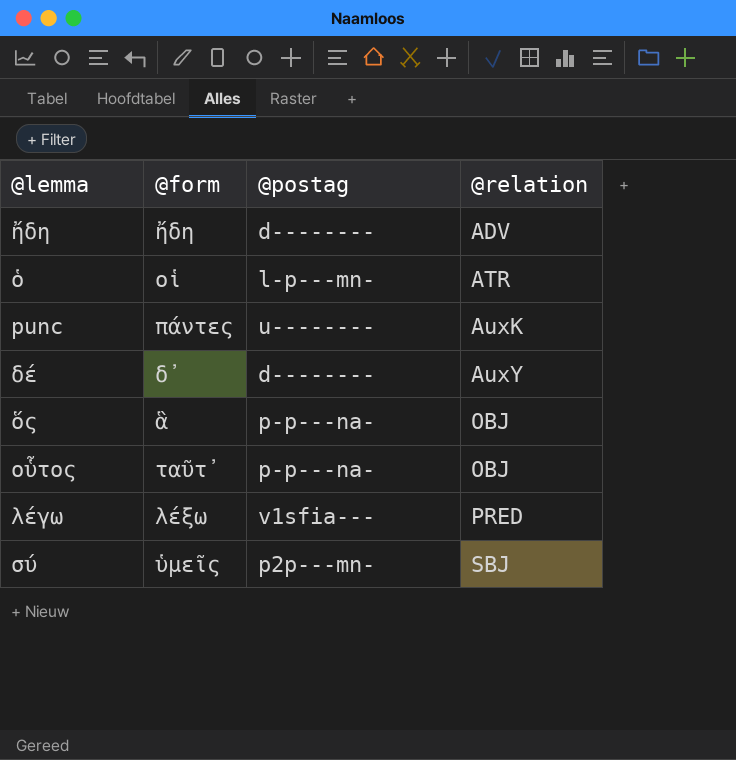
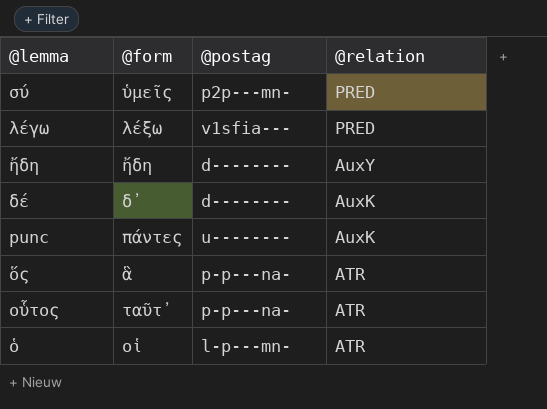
row order: @relation ascending -> @relation descending
σύ | @relation: SBJ -> PRED
ἤδη | @relation: ADV -> AuxY
δέ | @relation: AuxY -> AuxK
ὅς | @relation: OBJ -> ATR
οὗτος | @relation: OBJ -> ATR

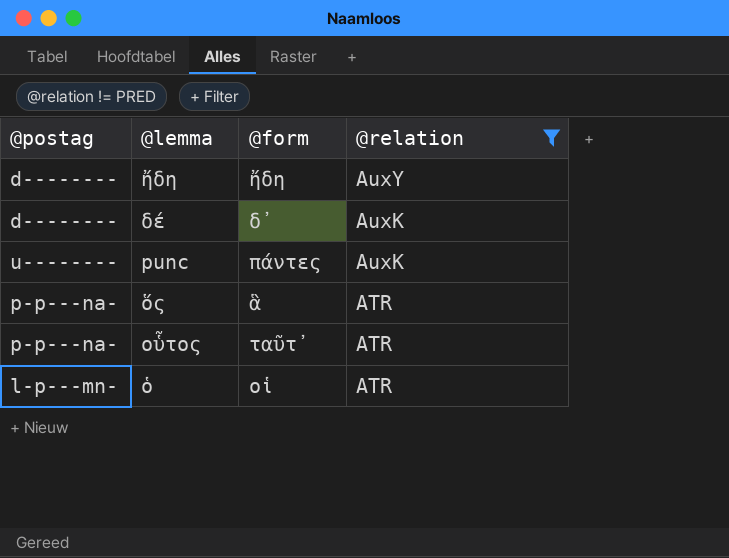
filter: none -> @relation != PRED
column @postag | position: 3 -> 1

